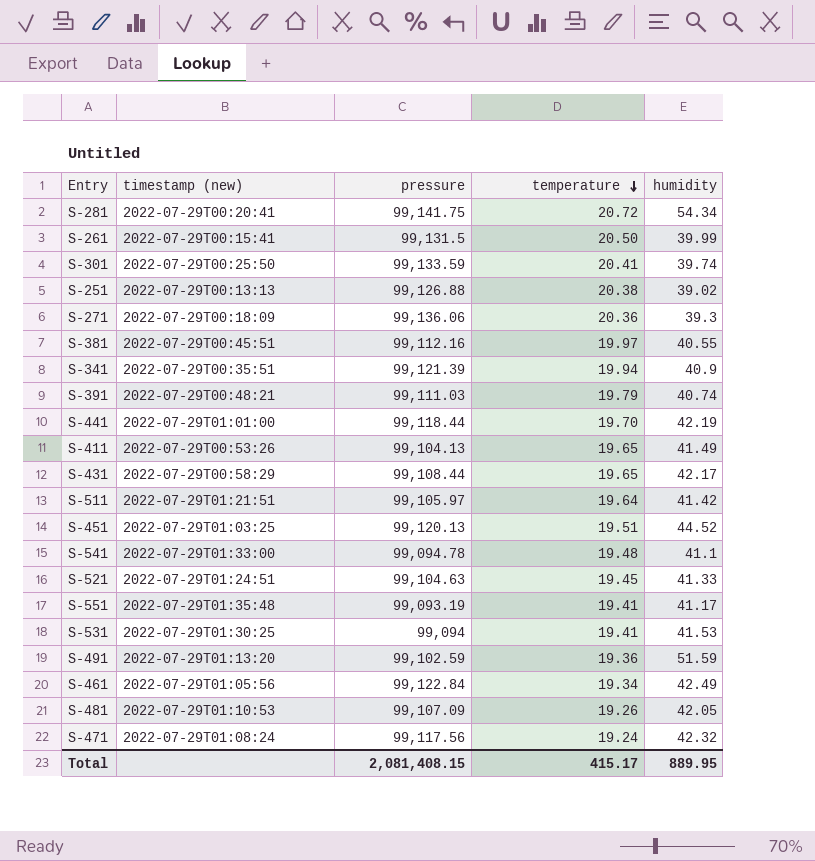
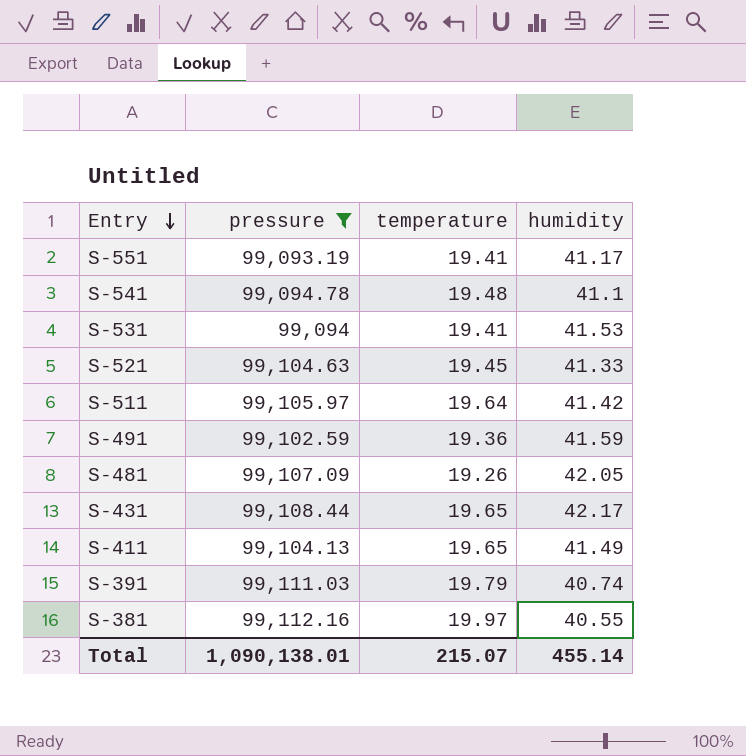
filter: none -> pressure <= 99,112.16
row order: temperature descending -> Entry descending
column timestamp (new) | position: 2 -> none
S-491 | humidity: 51.59 -> 41.59
Total | pressure: 2,081,408.15 -> 1,090,138.01
Total | temperature: 415.17 -> 215.07
Total | humidity: 889.95 -> 455.14

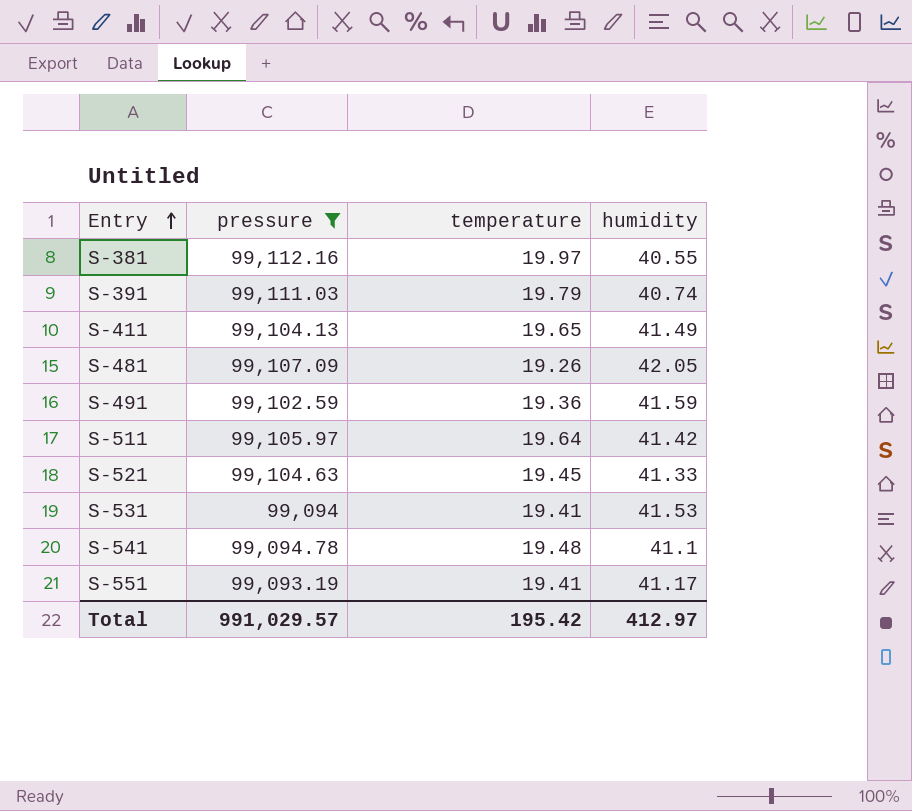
row order: Entry descending -> Entry ascending
row S-431: 99,108.44 | 19.65 | 42.17 -> none
Total | pressure: 1,090,138.01 -> 991,029.57
Total | temperature: 215.07 -> 195.42
Total | humidity: 455.14 -> 412.97

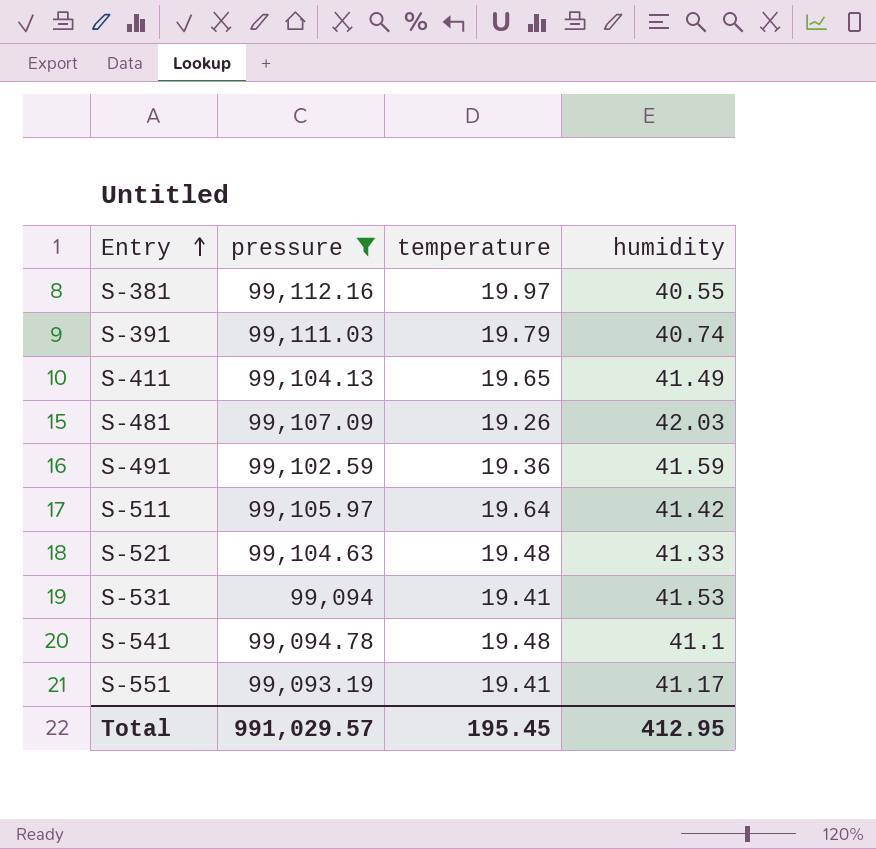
S-481 | humidity: 42.05 -> 42.03
S-521 | temperature: 19.45 -> 19.48
Total | temperature: 195.42 -> 195.45
Total | humidity: 412.97 -> 412.95

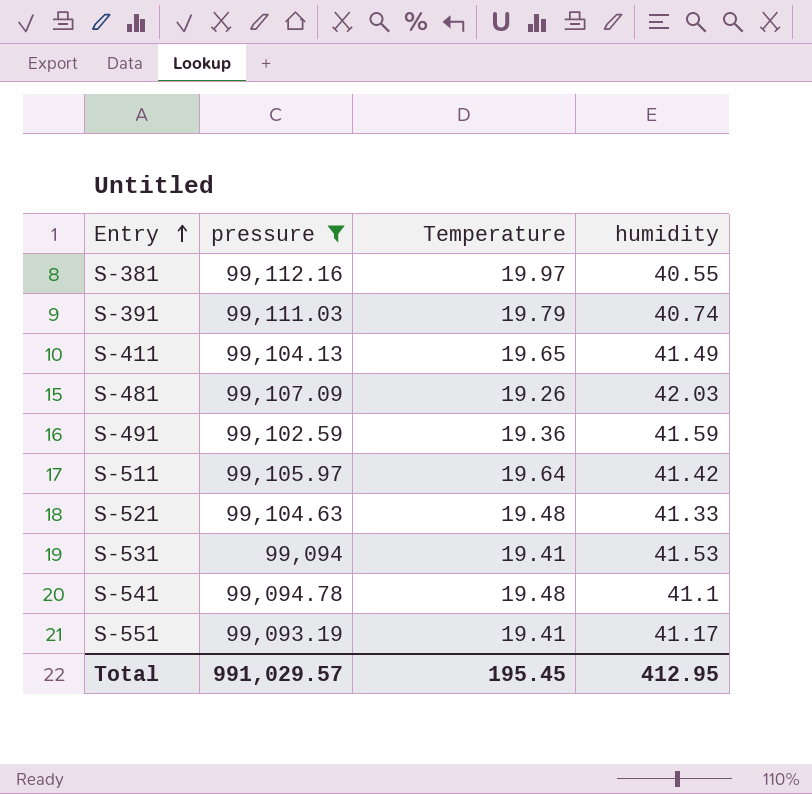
column name: temperature -> Temperature

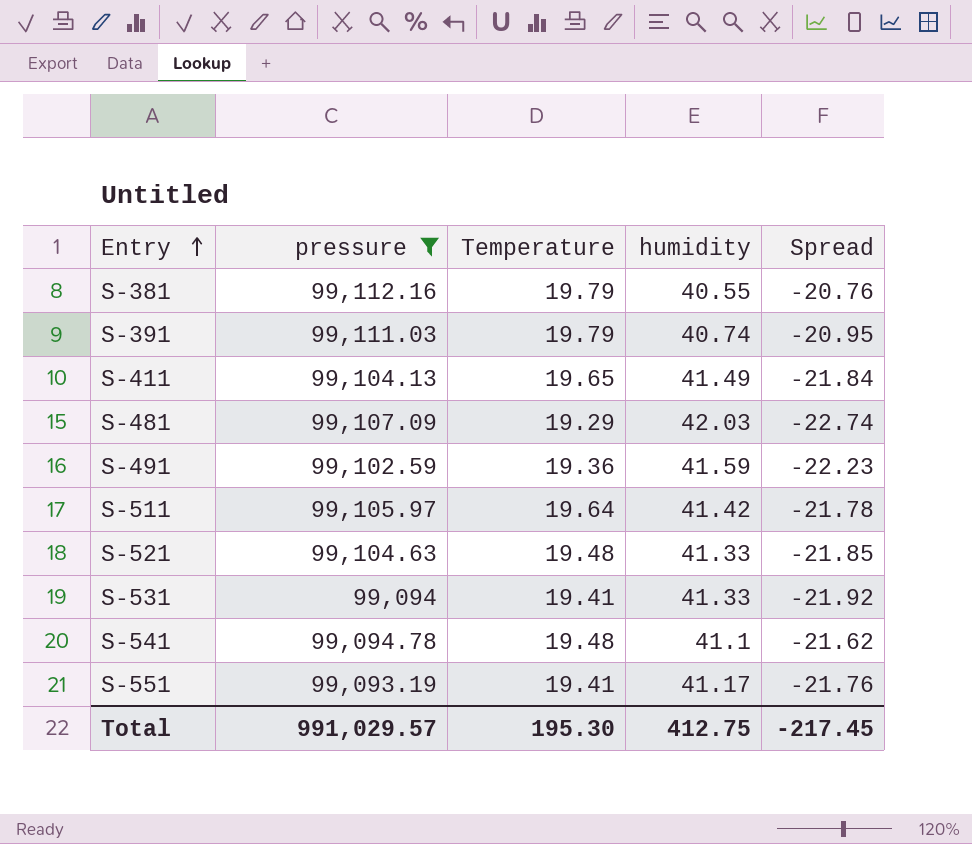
column Spread | formula: none -> [Temperature] - [humidity]
S-381 | Temperature: 19.97 -> 19.79
S-481 | Temperature: 19.26 -> 19.29
S-531 | humidity: 41.53 -> 41.33
Total | Temperature: 195.45 -> 195.30
Total | humidity: 412.95 -> 412.75

